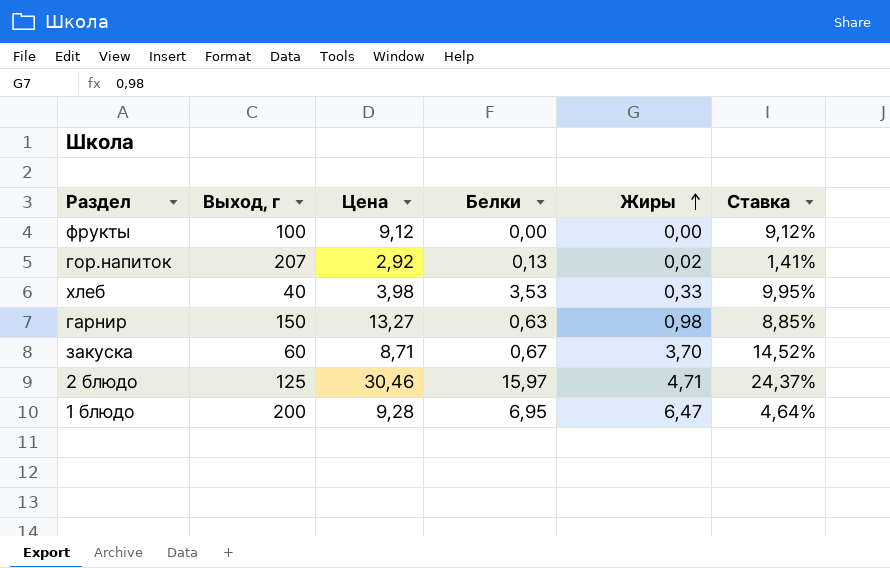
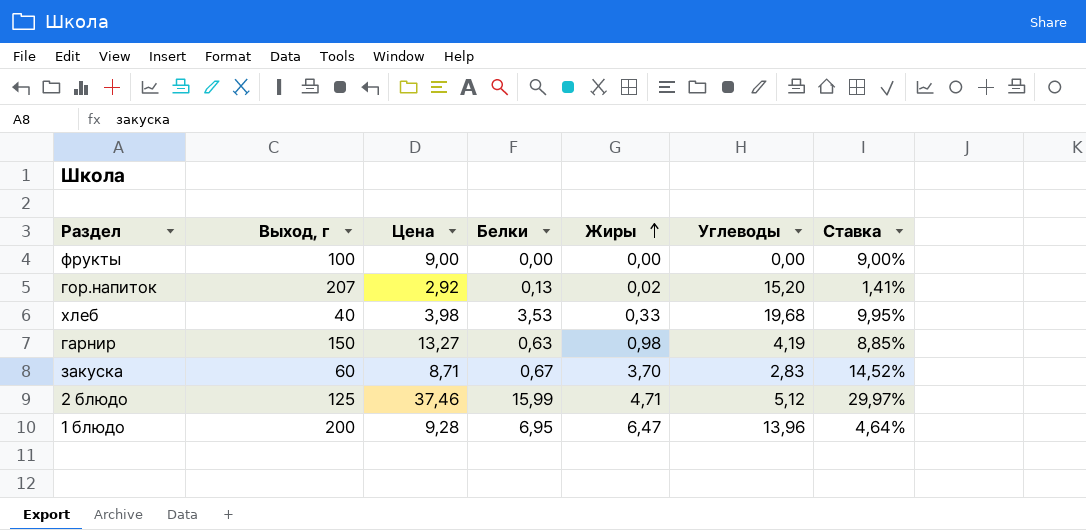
column Углеводы | position: none -> 6
фрукты | Цена: 9,12 -> 9,00
фрукты | Ставка: 9,12% -> 9,00%
2 блюдо | Цена: 30,46 -> 37,46
2 блюдо | Белки: 15,97 -> 15,99
2 блюдо | Ставка: 24,37% -> 29,97%

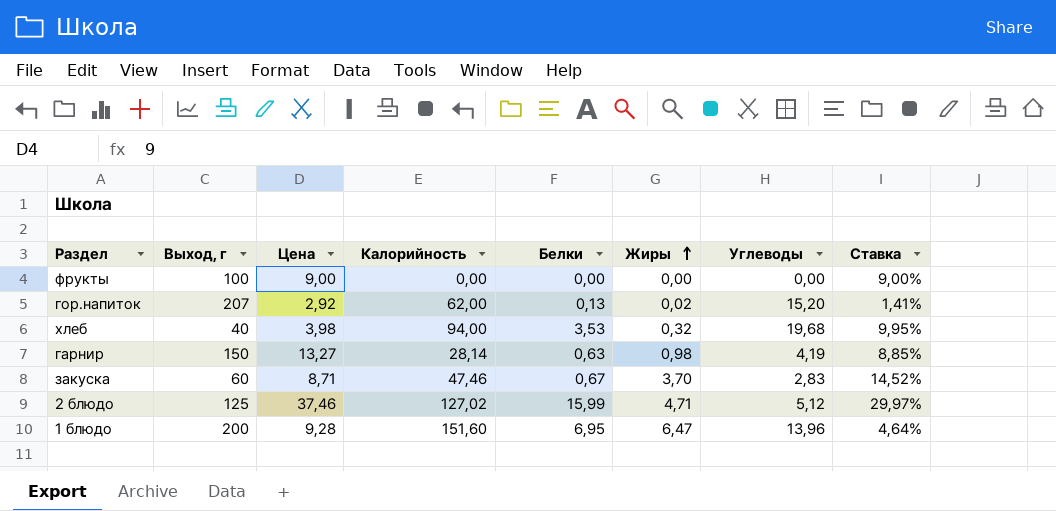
column Калорийность | position: none -> 4
хлеб | Жиры: 0,33 -> 0,32

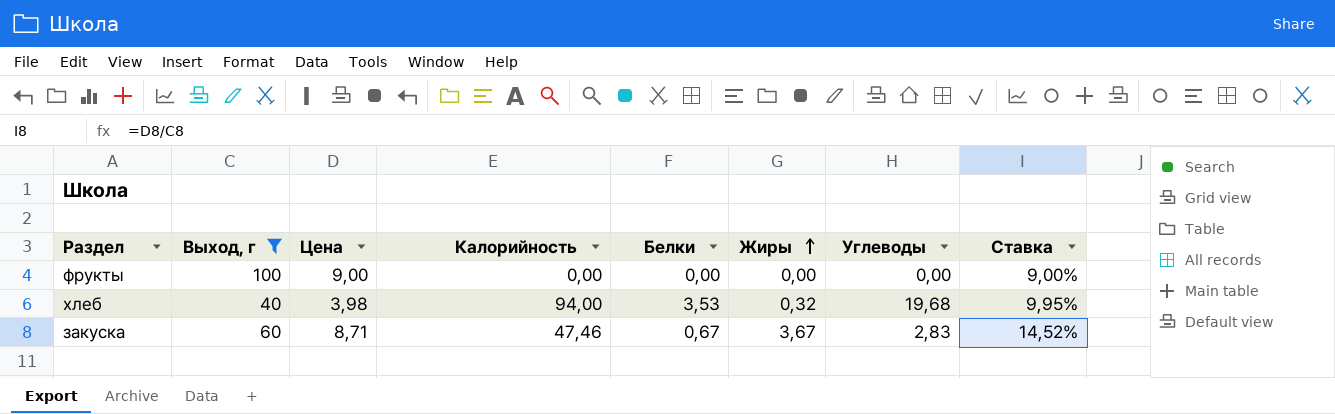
filter: none -> Выход, г <= 100
закуска | Жиры: 3,70 -> 3,67

